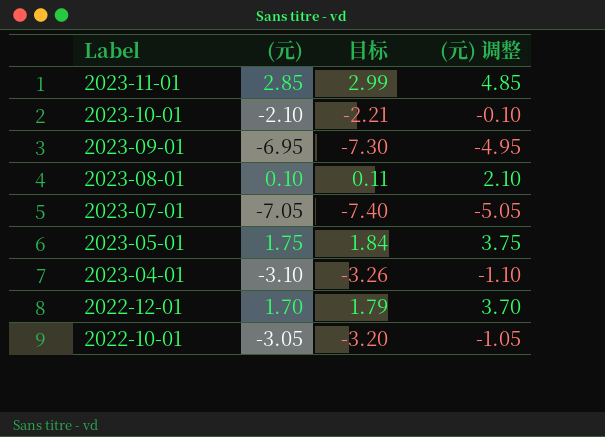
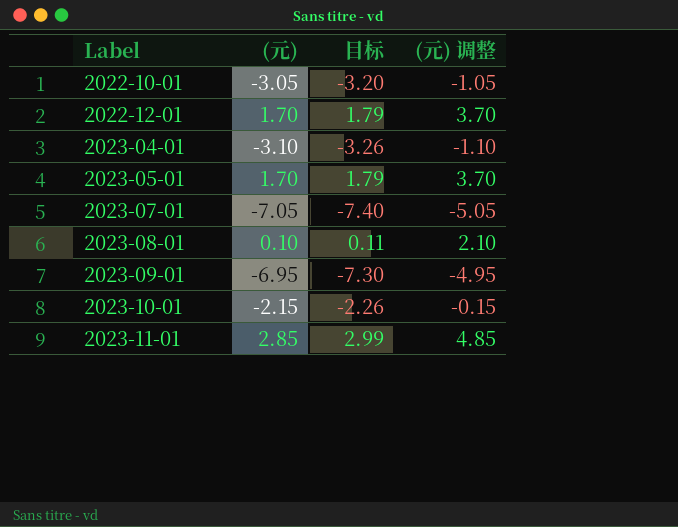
row order: Label descending -> Label ascending
2023-05-01 | (元): 1.75 -> 1.70
2023-05-01 | 目标: 1.84 -> 1.79
2023-05-01 | (元) 调整: 3.75 -> 3.70
2023-10-01 | (元): -2.10 -> -2.15
2023-10-01 | 目标: -2.21 -> -2.26
2023-10-01 | (元) 调整: -0.10 -> -0.15

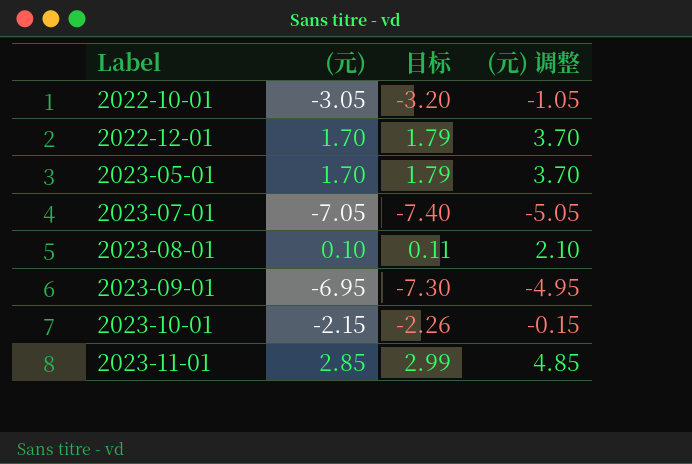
row 2023-04-01: -3.10 | -3.26 | -1.10 -> none

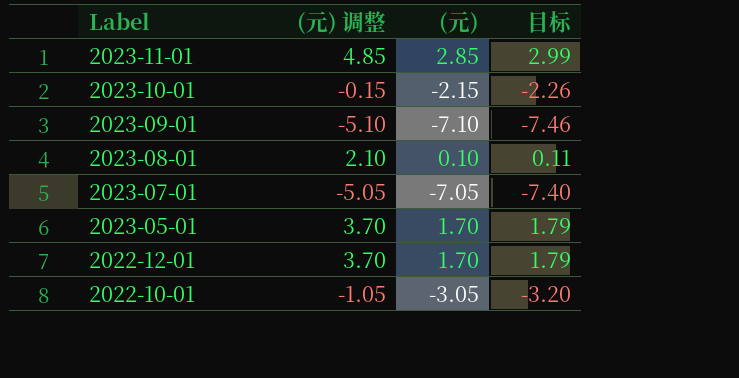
row order: Label ascending -> Label descending
column (元) 调整 | position: 4 -> 2
2023-09-01 | (元) 调整: -4.95 -> -5.10
2023-09-01 | (元): -6.95 -> -7.10
2023-09-01 | 目标: -7.30 -> -7.46

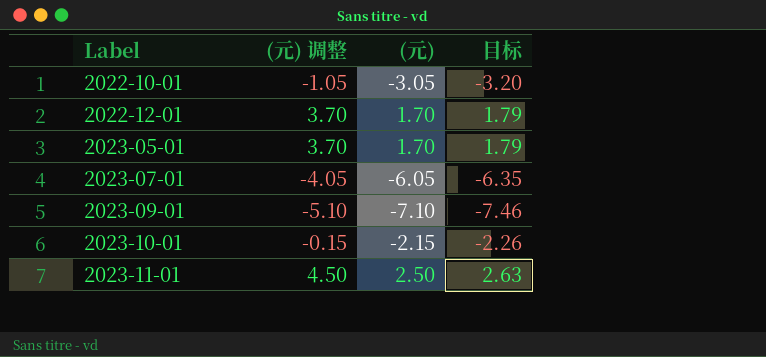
row order: Label descending -> Label ascending
row 2023-08-01: 2.10 | 0.10 | 0.11 -> none
2023-07-01 | (元) 调整: -5.05 -> -4.05
2023-07-01 | (元): -7.05 -> -6.05
2023-07-01 | 目标: -7.40 -> -6.35
2023-11-01 | (元) 调整: 4.85 -> 4.50
2023-11-01 | (元): 2.85 -> 2.50
2023-11-01 | 目标: 2.99 -> 2.63

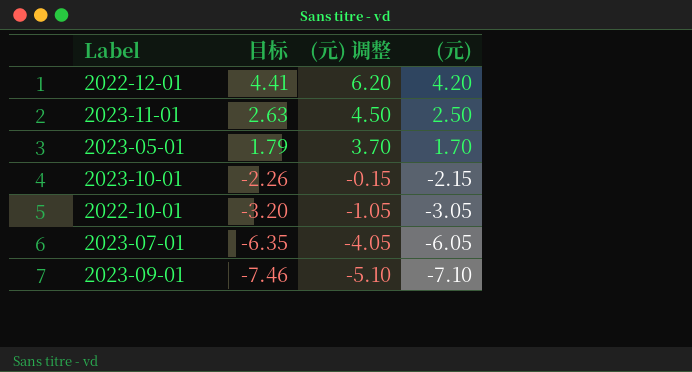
row order: Label ascending -> 目标 descending
column 目标 | position: 4 -> 2
2022-12-01 | 目标: 1.79 -> 4.41
2022-12-01 | (元) 调整: 3.70 -> 6.20
2022-12-01 | (元): 1.70 -> 4.20

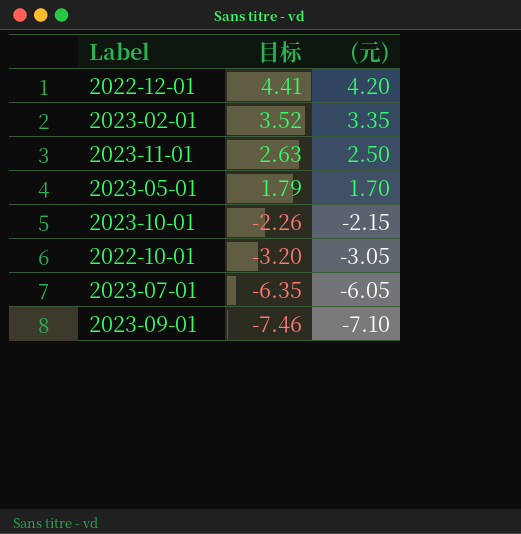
column (元) 调整 | formula: [(元)] + 2 -> none
row 2023-02-01: none -> 3.52 | 3.35

